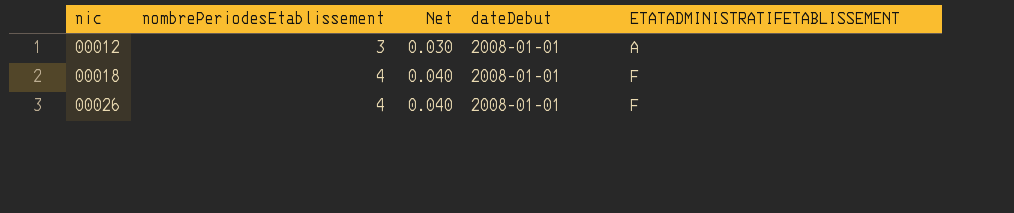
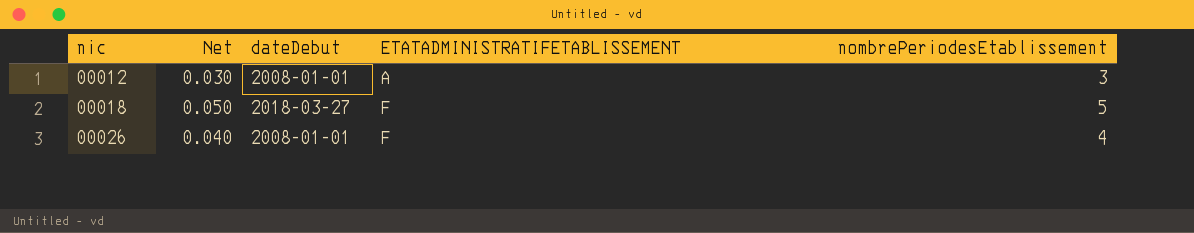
column nombrePeriodesEtablissement | position: 2 -> 5
00018 | Net: 0.040 -> 0.050
00018 | dateDebut: 2008-01-01 -> 2018-03-27
00018 | nombrePeriodesEtablissement: 4 -> 5

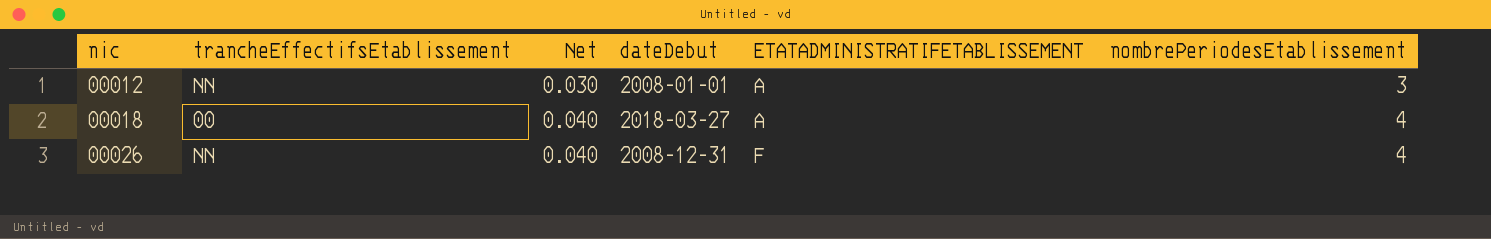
column trancheEffectifsEtablissement | position: none -> 2
00018 | Net: 0.050 -> 0.040
00018 | ETATADMINISTRATIFETABLISSEMENT: F -> A
00018 | nombrePeriodesEtablissement: 5 -> 4
00026 | dateDebut: 2008-01-01 -> 2008-12-31

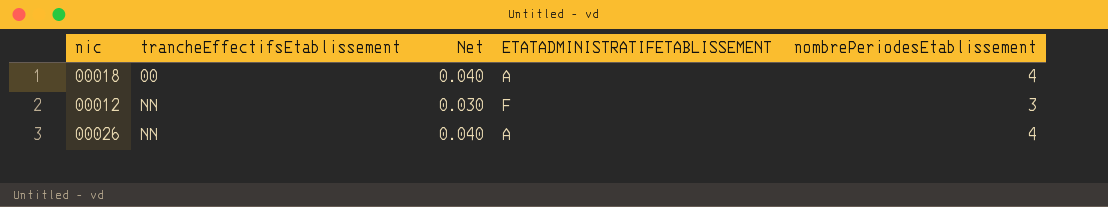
row order: nic ascending -> trancheEffectifsEtablissement ascending
column dateDebut | position: 4 -> none
00012 | ETATADMINISTRATIFETABLISSEMENT: A -> F
00026 | ETATADMINISTRATIFETABLISSEMENT: F -> A

